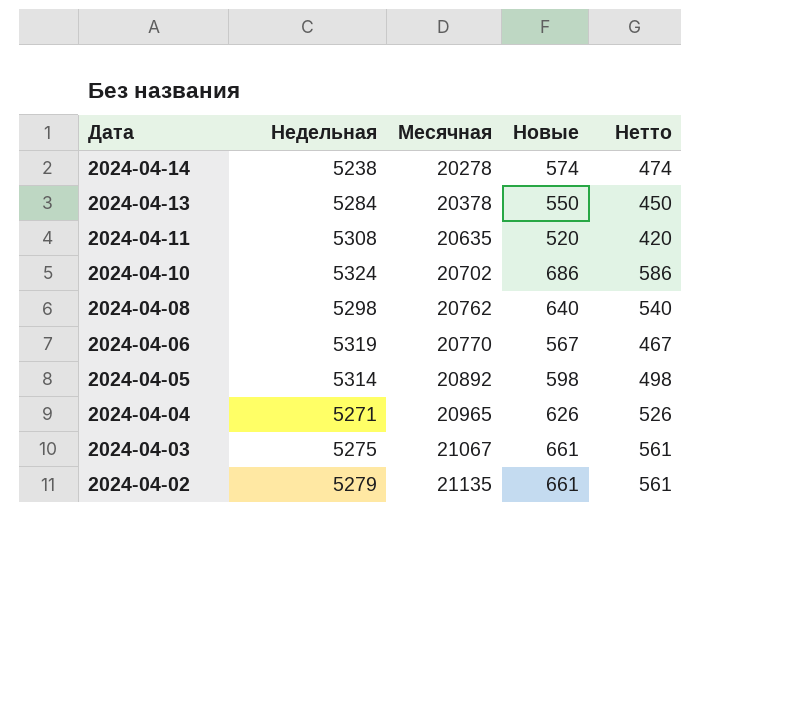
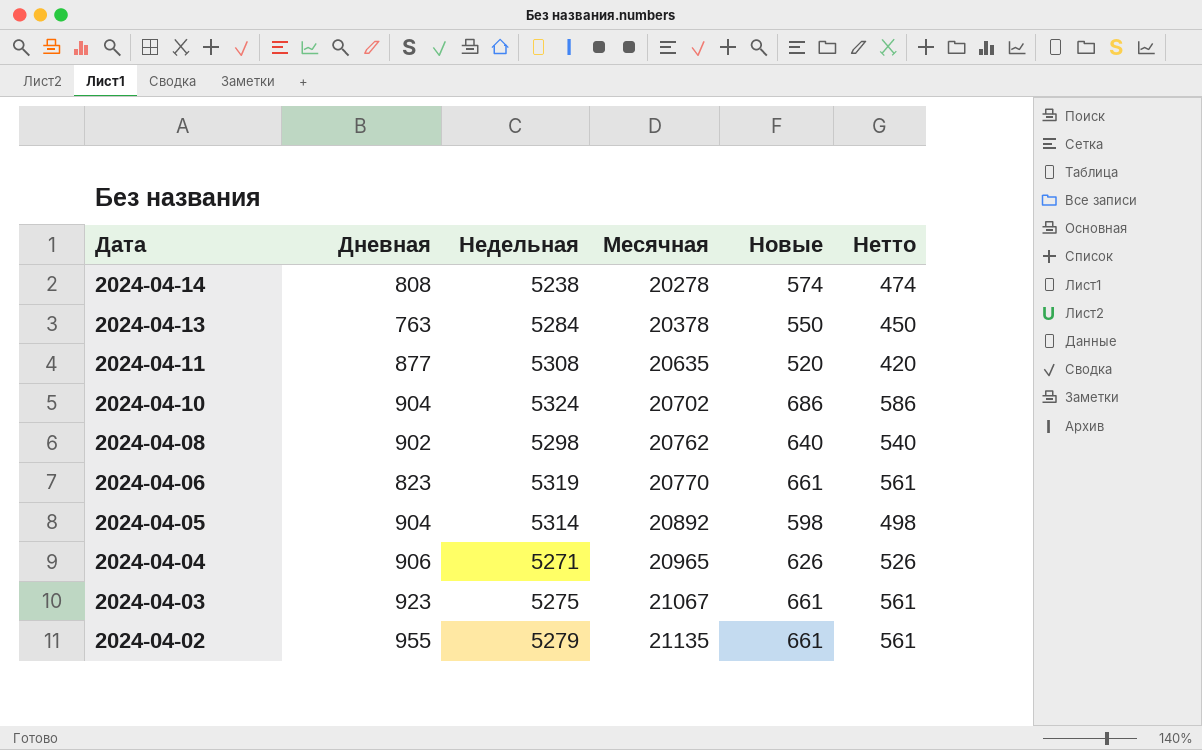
column Дневная | position: none -> 2
2024-04-06 | Новые: 567 -> 661
2024-04-06 | Нетто: 467 -> 561

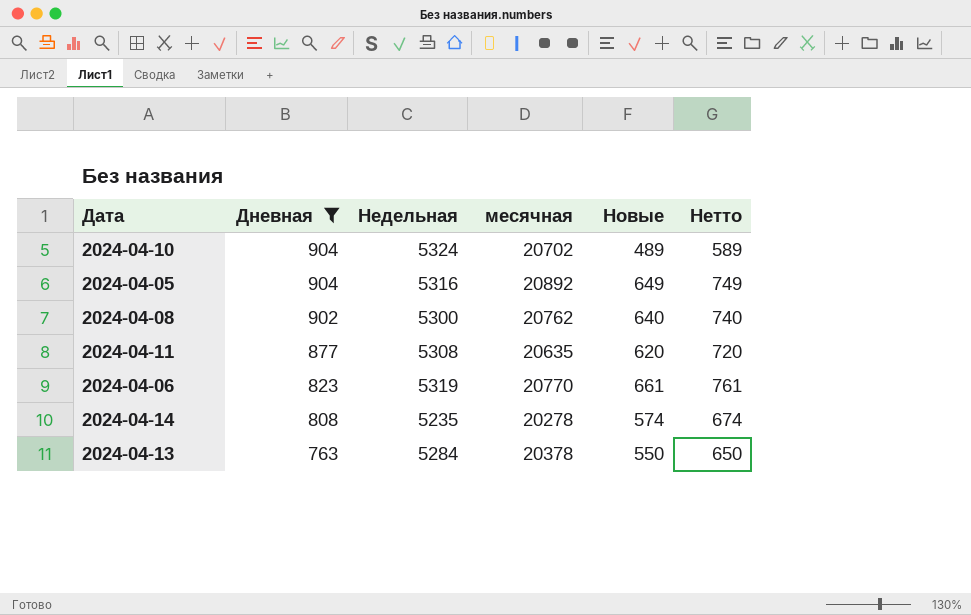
filter: none -> Дневная <= 904
row order: Дата descending -> Дневная descending
column name: Месячная -> месячная
column Нетто | formula: [Новые] - 100 -> [Новые] + 100
2024-04-10 | Новые: 686 -> 489
2024-04-05 | Недельная: 5314 -> 5316
2024-04-05 | Новые: 598 -> 649
2024-04-08 | Недельная: 5298 -> 5300
2024-04-11 | Новые: 520 -> 620
2024-04-14 | Недельная: 5238 -> 5235

